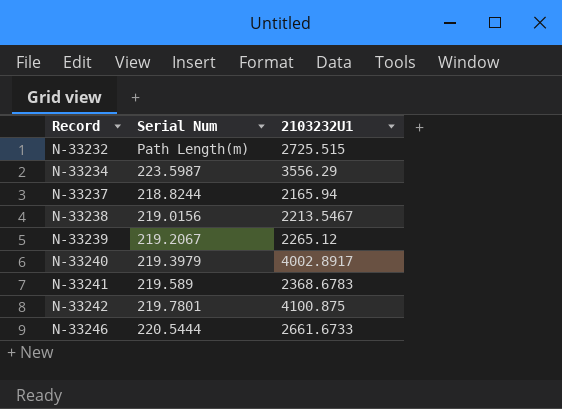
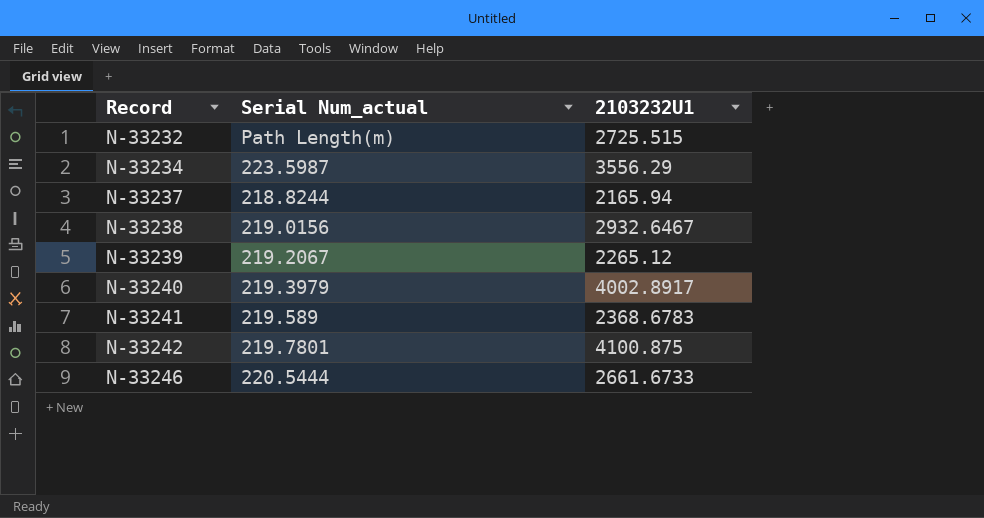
column name: Serial Num -> Serial Num_actual
N-33238 | 2103232U1: 2213.5467 -> 2932.6467

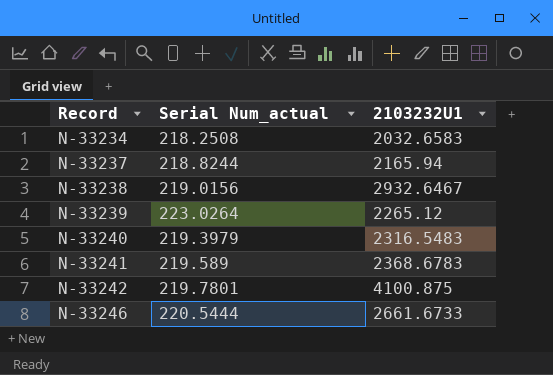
row N-33232: Path Length(m) | 2725.515 -> none
N-33234 | Serial Num_actual: 223.5987 -> 218.2508
N-33234 | 2103232U1: 3556.29 -> 2032.6583
N-33239 | Serial Num_actual: 219.2067 -> 223.0264
N-33240 | 2103232U1: 4002.8917 -> 2316.5483

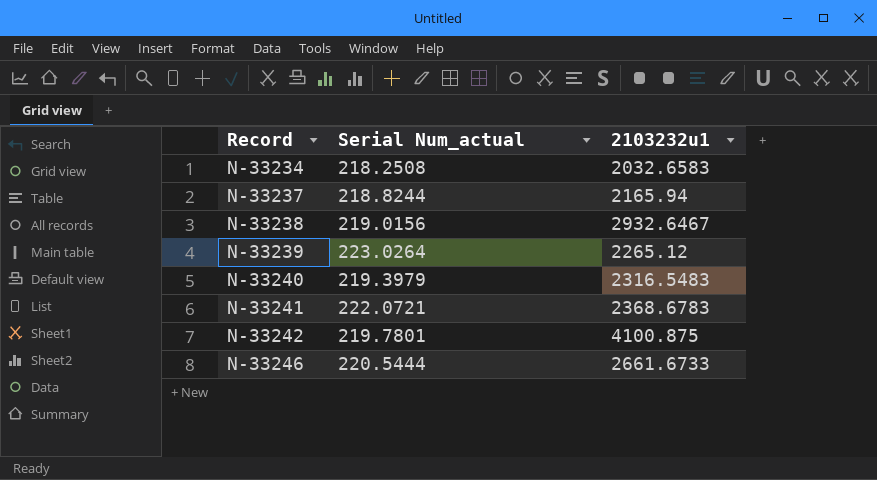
column name: 2103232U1 -> 2103232u1
N-33241 | Serial Num_actual: 219.589 -> 222.0721

